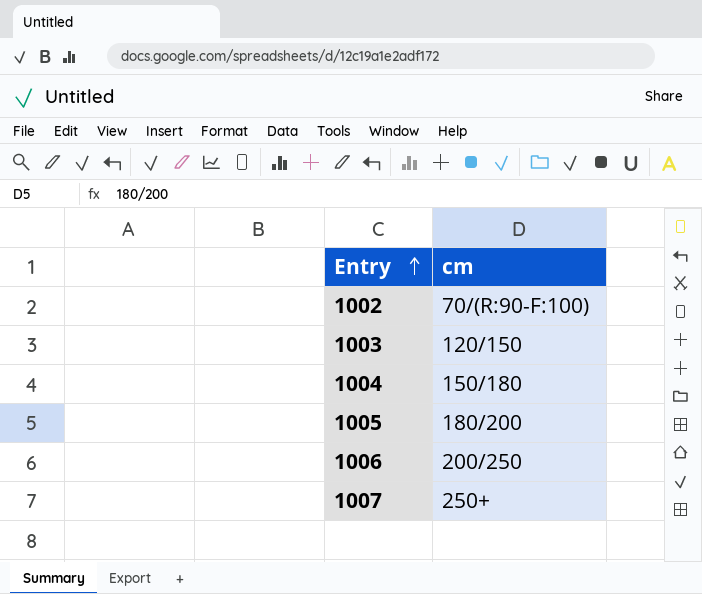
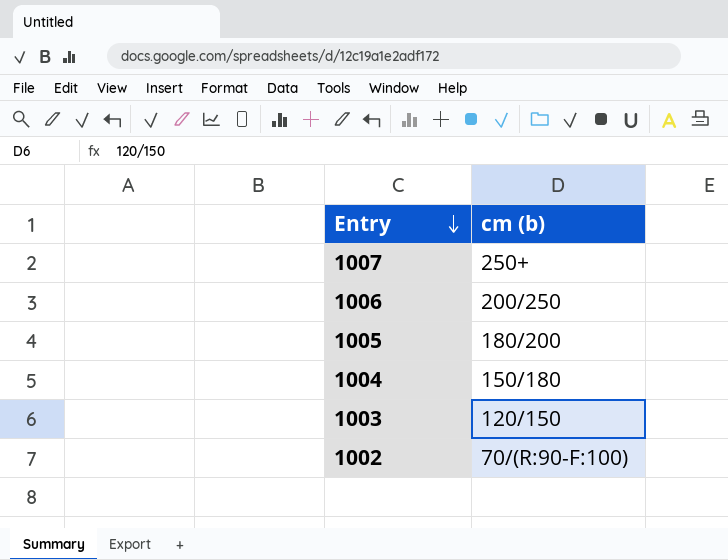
row order: Entry ascending -> Entry descending
column name: cm -> cm (b)

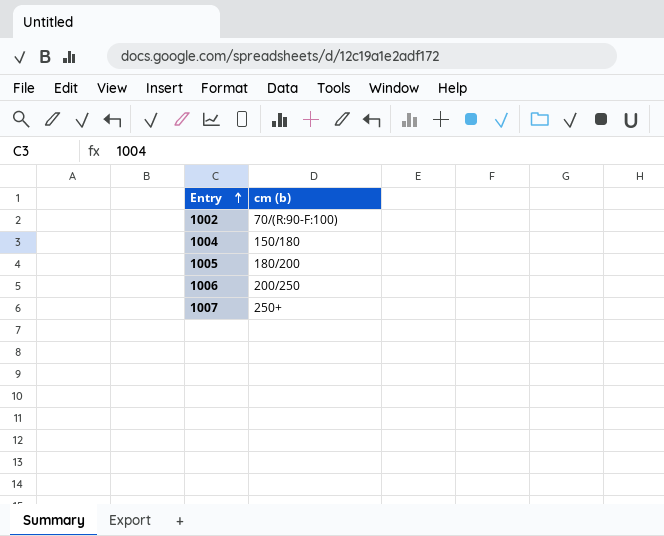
row order: Entry descending -> Entry ascending
row 1003: 120/150 -> none

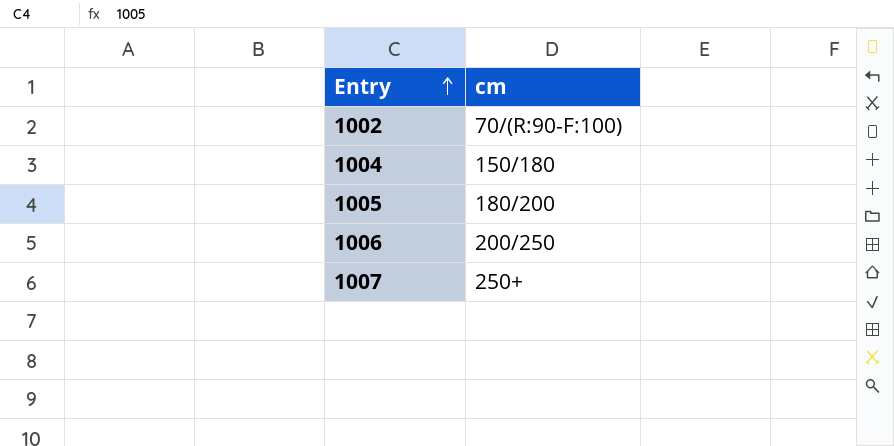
column name: cm (b) -> cm

